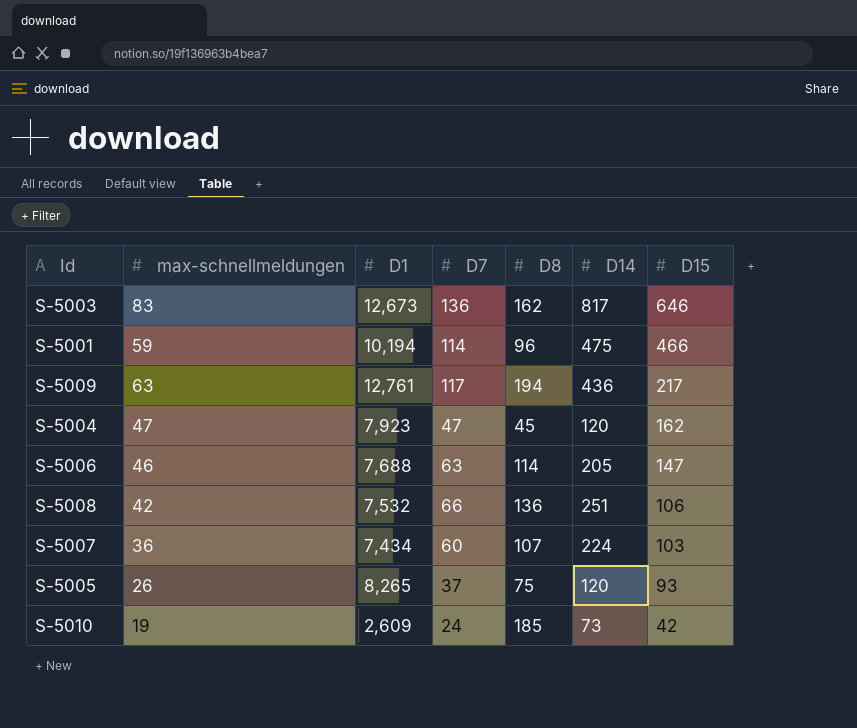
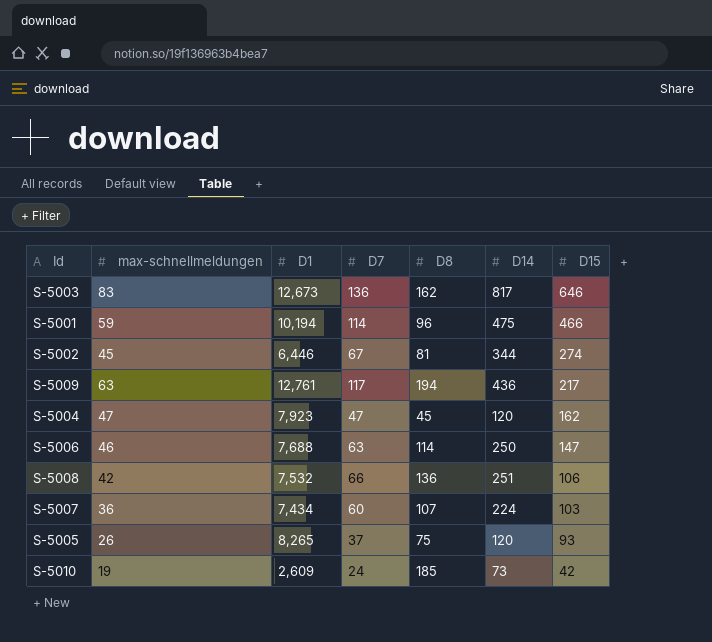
row S-5002: none -> 45 | 6,446 | 67 | 81 | 344 | 274
S-5006 | D14: 205 -> 250

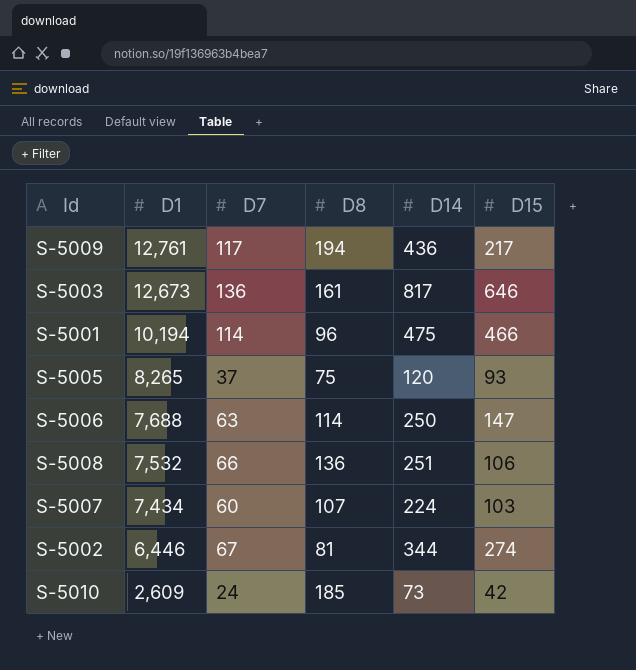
row order: D15 descending -> D1 descending
column max-schnellmeldungen | position: 2 -> none
row S-5004: 47 | 7,923 | 47 | 45 | 120 | 162 -> none
S-5003 | D8: 162 -> 161

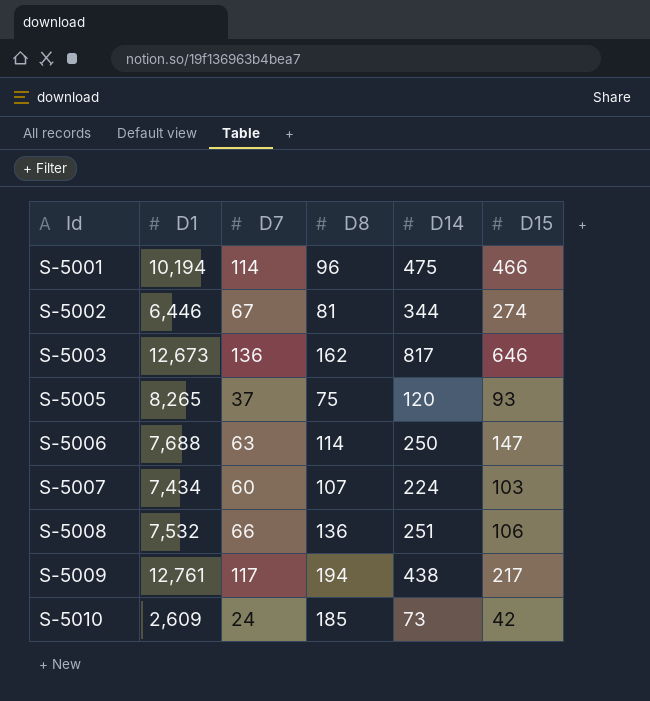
row order: D1 descending -> Id ascending
S-5003 | D8: 161 -> 162
S-5009 | D14: 436 -> 438

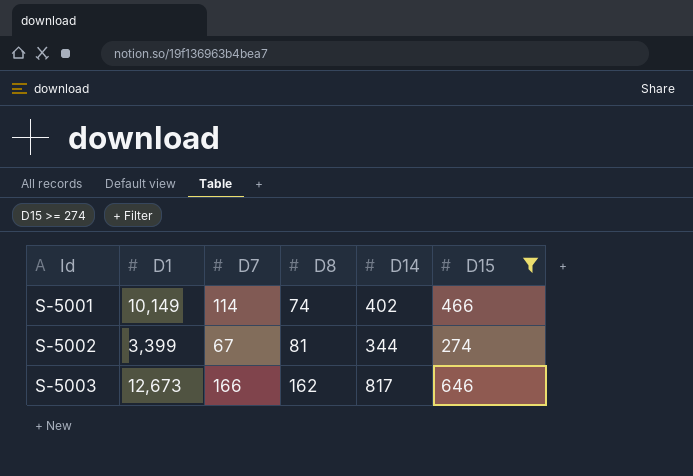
filter: none -> D15 >= 274
S-5001 | D1: 10,194 -> 10,149
S-5001 | D8: 96 -> 74
S-5001 | D14: 475 -> 402
S-5002 | D1: 6,446 -> 3,399
S-5003 | D7: 136 -> 166

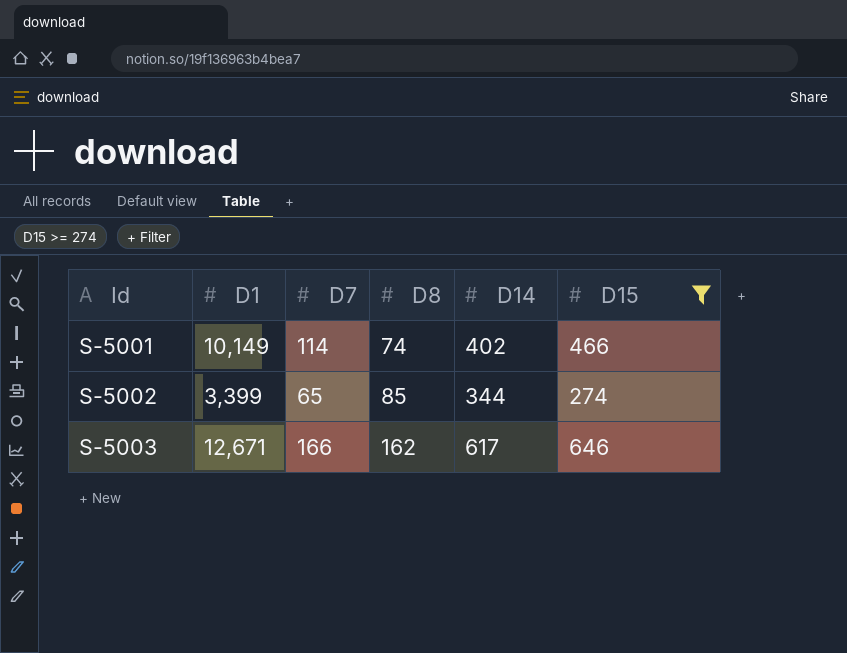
S-5002 | D7: 67 -> 65
S-5002 | D8: 81 -> 85
S-5003 | D1: 12,673 -> 12,671
S-5003 | D14: 817 -> 617

